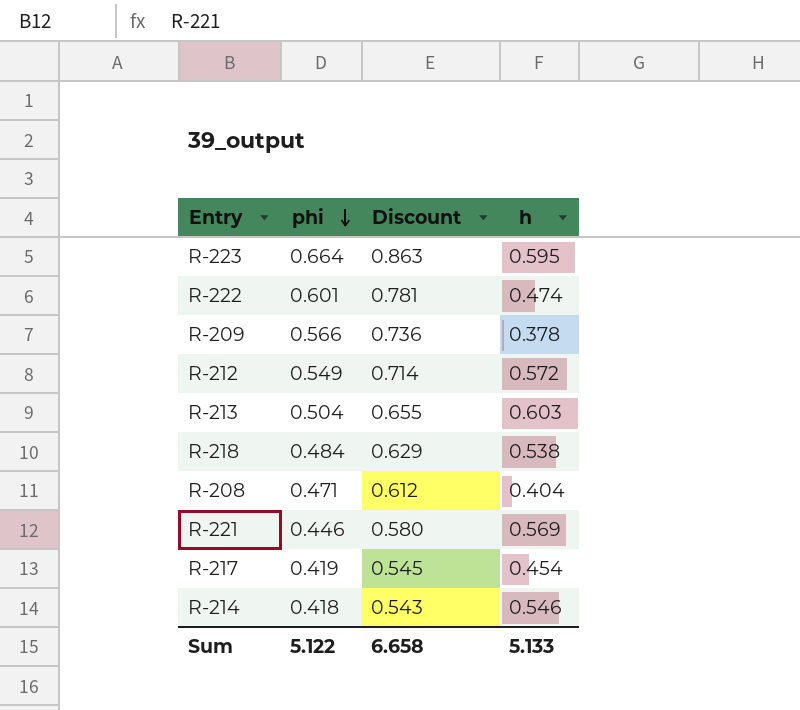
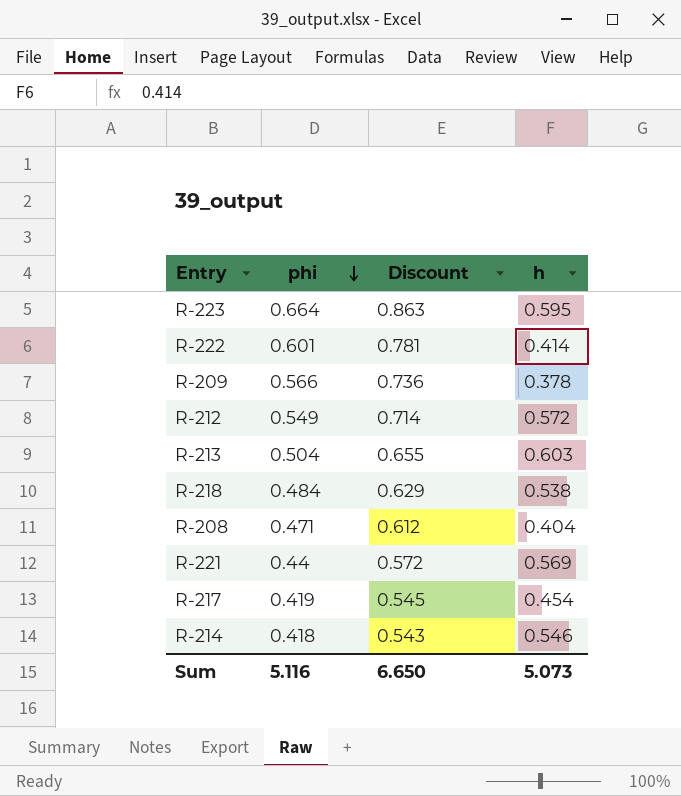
R-222 | h: 0.474 -> 0.414
R-221 | phi: 0.446 -> 0.44
R-221 | Discount: 0.580 -> 0.572
Sum | phi: 5.122 -> 5.116
Sum | Discount: 6.658 -> 6.650
Sum | h: 5.133 -> 5.073

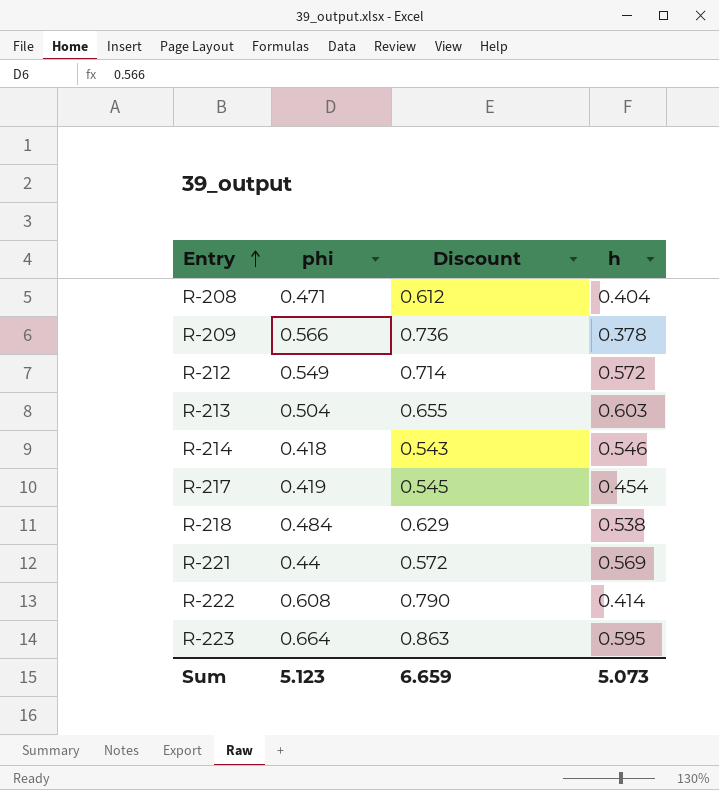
row order: phi descending -> Entry ascending
R-222 | phi: 0.601 -> 0.608
R-222 | Discount: 0.781 -> 0.790
Sum | phi: 5.116 -> 5.123
Sum | Discount: 6.650 -> 6.659

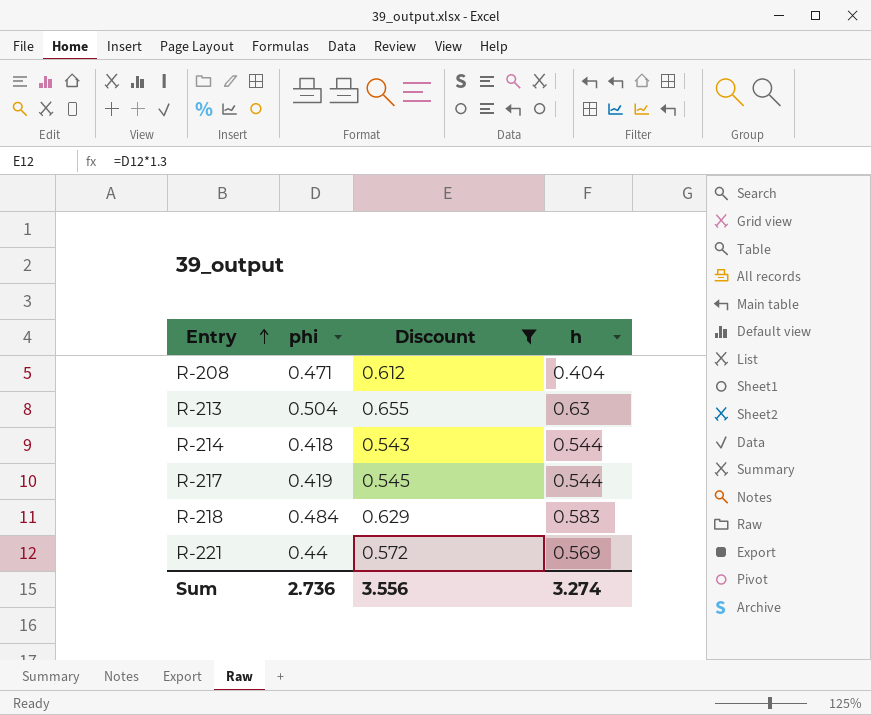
filter: none -> Discount <= 0.655
R-213 | h: 0.603 -> 0.63
R-214 | h: 0.546 -> 0.544
R-217 | h: 0.454 -> 0.544
R-218 | h: 0.538 -> 0.583
Sum | phi: 5.123 -> 2.736
Sum | Discount: 6.659 -> 3.556
Sum | h: 5.073 -> 3.274

